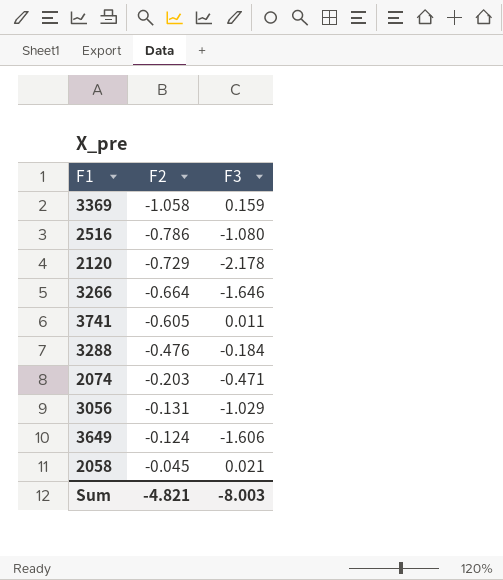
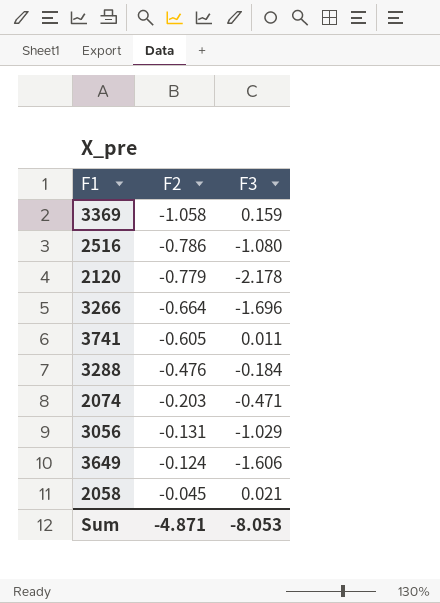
2120 | F2: -0.729 -> -0.779
3266 | F3: -1.646 -> -1.696
Sum | F2: -4.821 -> -4.871
Sum | F3: -8.003 -> -8.053

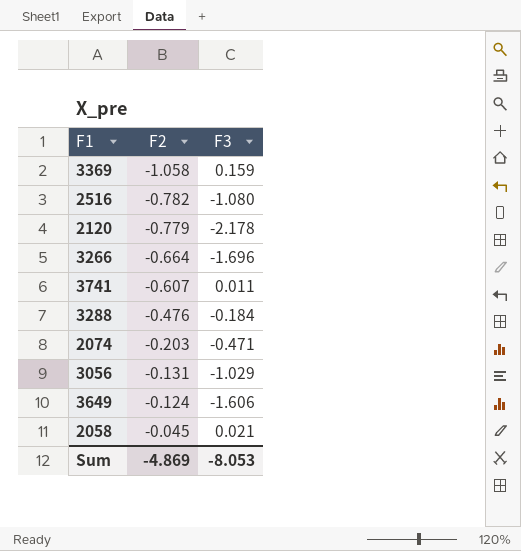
2516 | F2: -0.786 -> -0.782
3741 | F2: -0.605 -> -0.607
Sum | F2: -4.871 -> -4.869

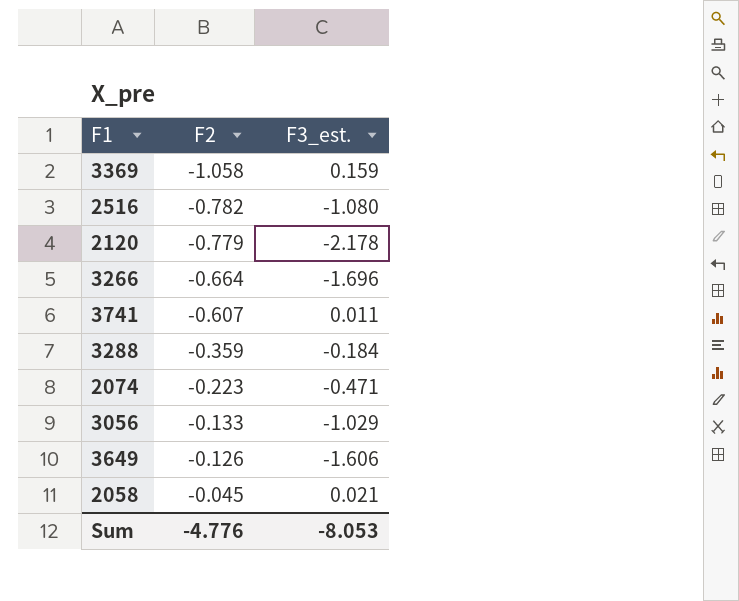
column name: F3 -> F3_est.
3288 | F2: -0.476 -> -0.359
2074 | F2: -0.203 -> -0.223
3056 | F2: -0.131 -> -0.133
3649 | F2: -0.124 -> -0.126
Sum | F2: -4.869 -> -4.776

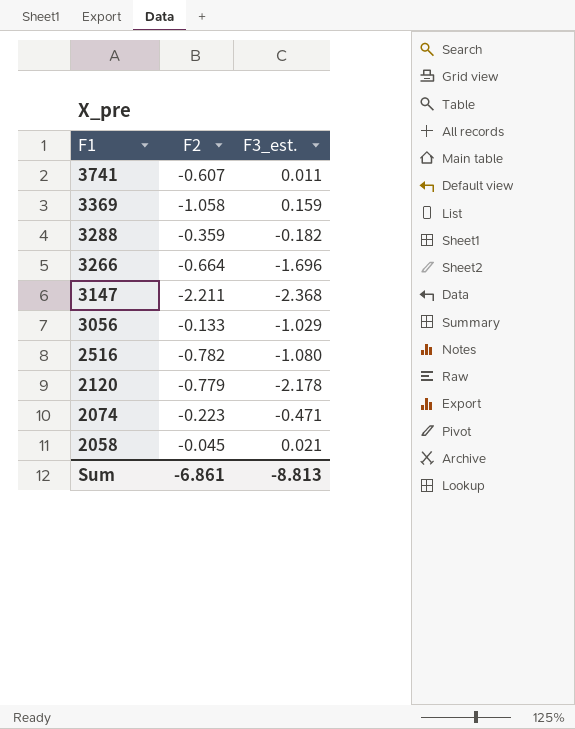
row order: F2 ascending -> F1 descending
row 3649: -0.126 | -1.606 -> none
3288 | F3_est.: -0.184 -> -0.182
row 3147: none -> -2.211 | -2.368
Sum | F2: -4.776 -> -6.861
Sum | F3_est.: -8.053 -> -8.813

